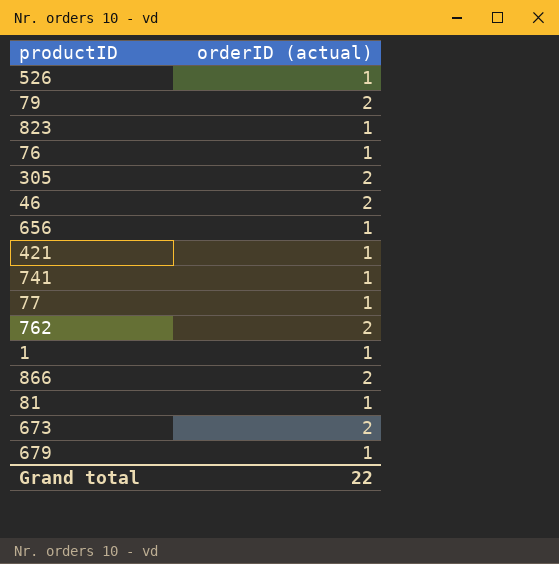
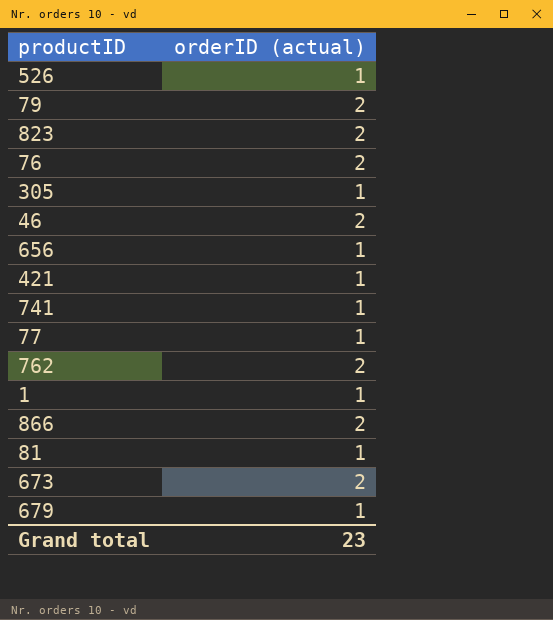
823 | orderID (actual): 1 -> 2
76 | orderID (actual): 1 -> 2
305 | orderID (actual): 2 -> 1
Grand total | orderID (actual): 22 -> 23

